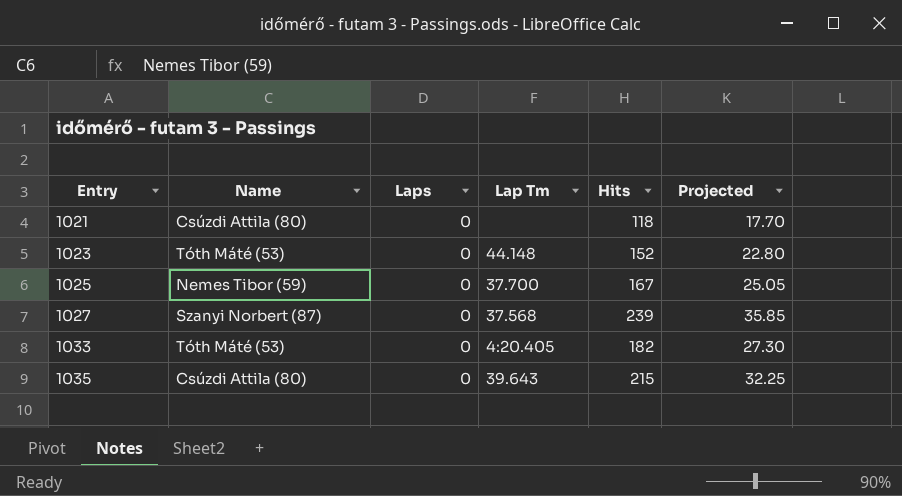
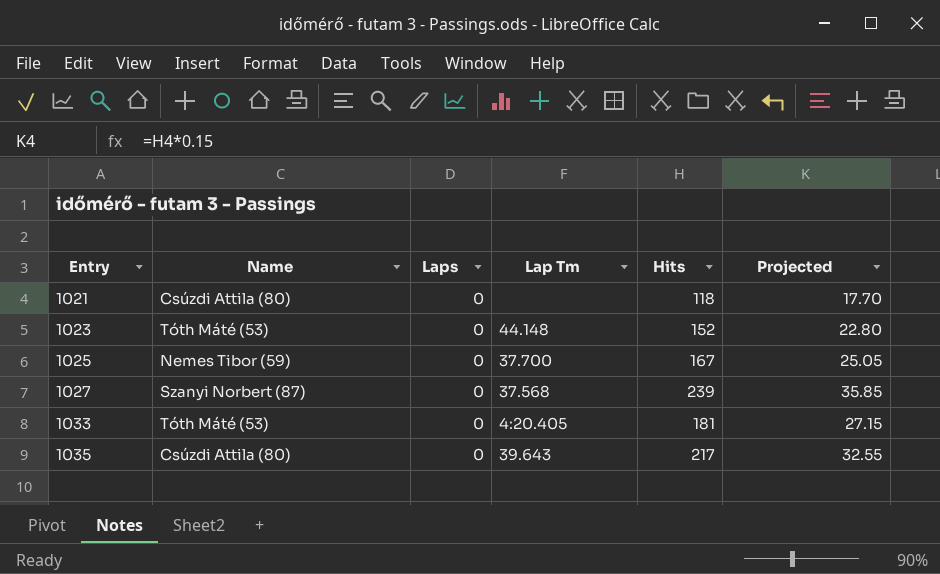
1033 | Hits: 182 -> 181
1033 | Projected: 27.30 -> 27.15
1035 | Hits: 215 -> 217
1035 | Projected: 32.25 -> 32.55

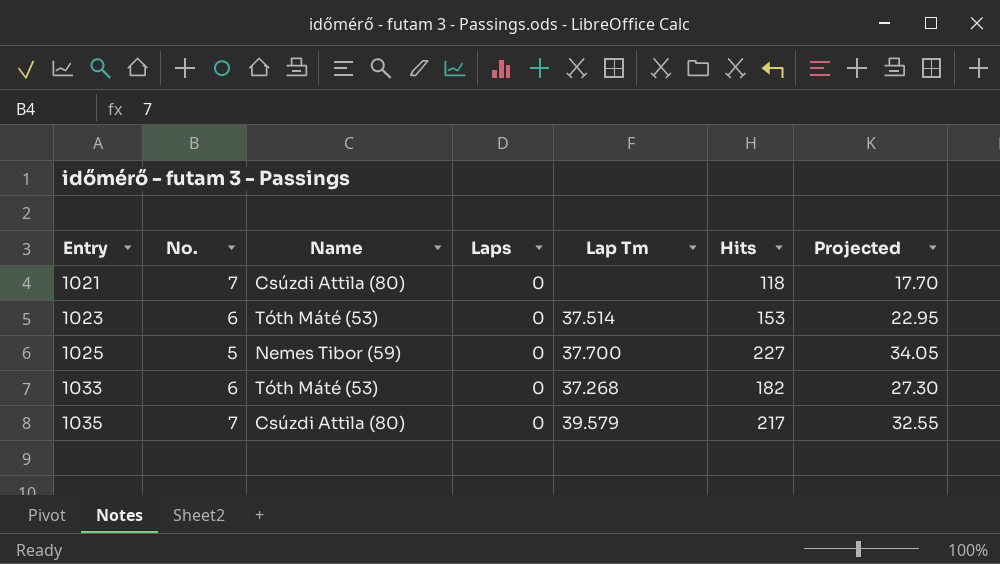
column No. | position: none -> 2
row 1027: Szanyi Norbert (87) | 0 | 37.568 | 239 | 35.85 -> none
1023 | Lap Tm: 44.148 -> 37.514
1023 | Hits: 152 -> 153
1023 | Projected: 22.80 -> 22.95
1025 | Hits: 167 -> 227
1025 | Projected: 25.05 -> 34.05
1033 | Lap Tm: 4:20.405 -> 37.268
1033 | Hits: 181 -> 182
1033 | Projected: 27.15 -> 27.30
1035 | Lap Tm: 39.643 -> 39.579

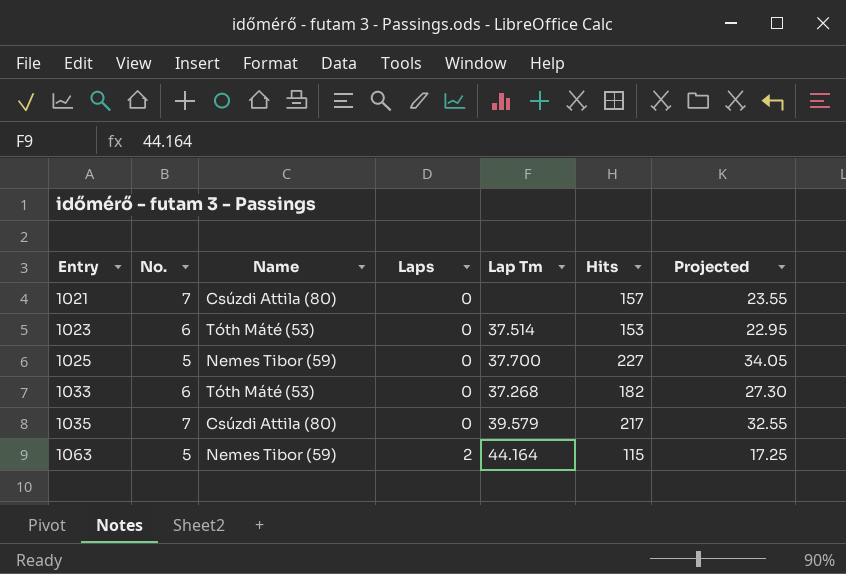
1021 | Hits: 118 -> 157
1021 | Projected: 17.70 -> 23.55
row 1063: none -> 5 | Nemes Tibor (59) | 2 | 44.164 | 115 | 17.25

